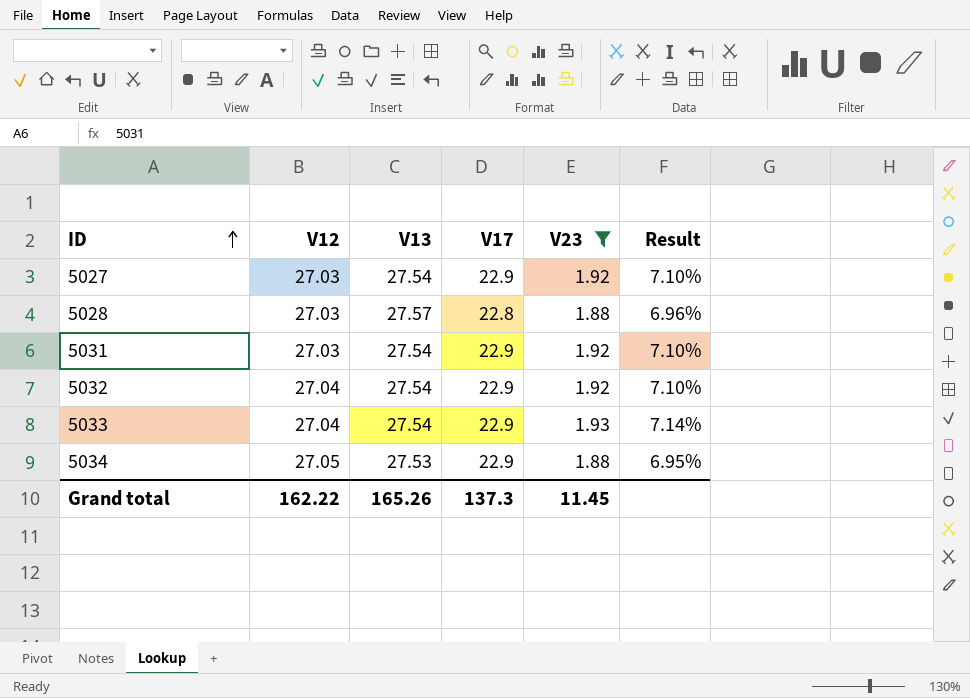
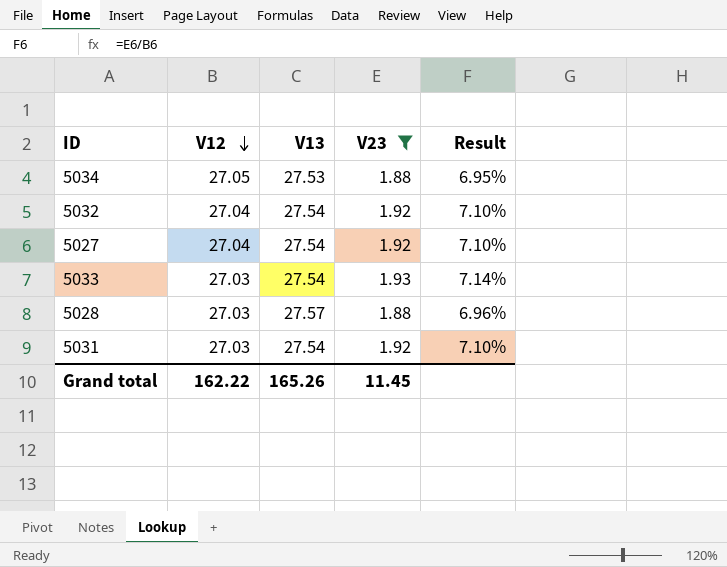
row order: ID ascending -> V12 descending
column V17 | position: 4 -> none
5027 | V12: 27.03 -> 27.04
5033 | V12: 27.04 -> 27.03

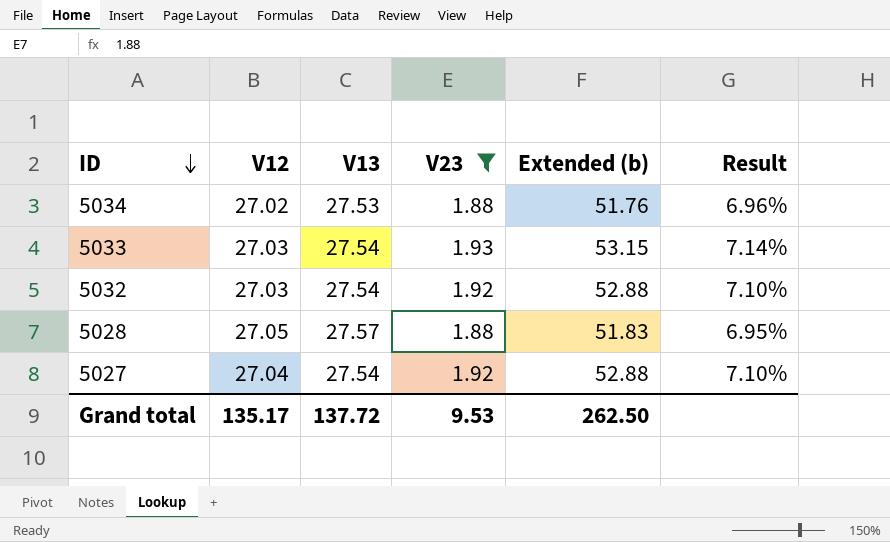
row order: V12 descending -> ID descending
column Extended (b) | formula: none -> [V13] * [V23]
row 5031: 27.03 | 27.54 | 1.92 | 7.10% -> none
5034 | V12: 27.05 -> 27.02
5034 | Result: 6.95% -> 6.96%
5032 | V12: 27.04 -> 27.03
5028 | V12: 27.03 -> 27.05
5028 | Result: 6.96% -> 6.95%
Grand total | V12: 162.22 -> 135.17
Grand total | V13: 165.26 -> 137.72
Grand total | V23: 11.45 -> 9.53

